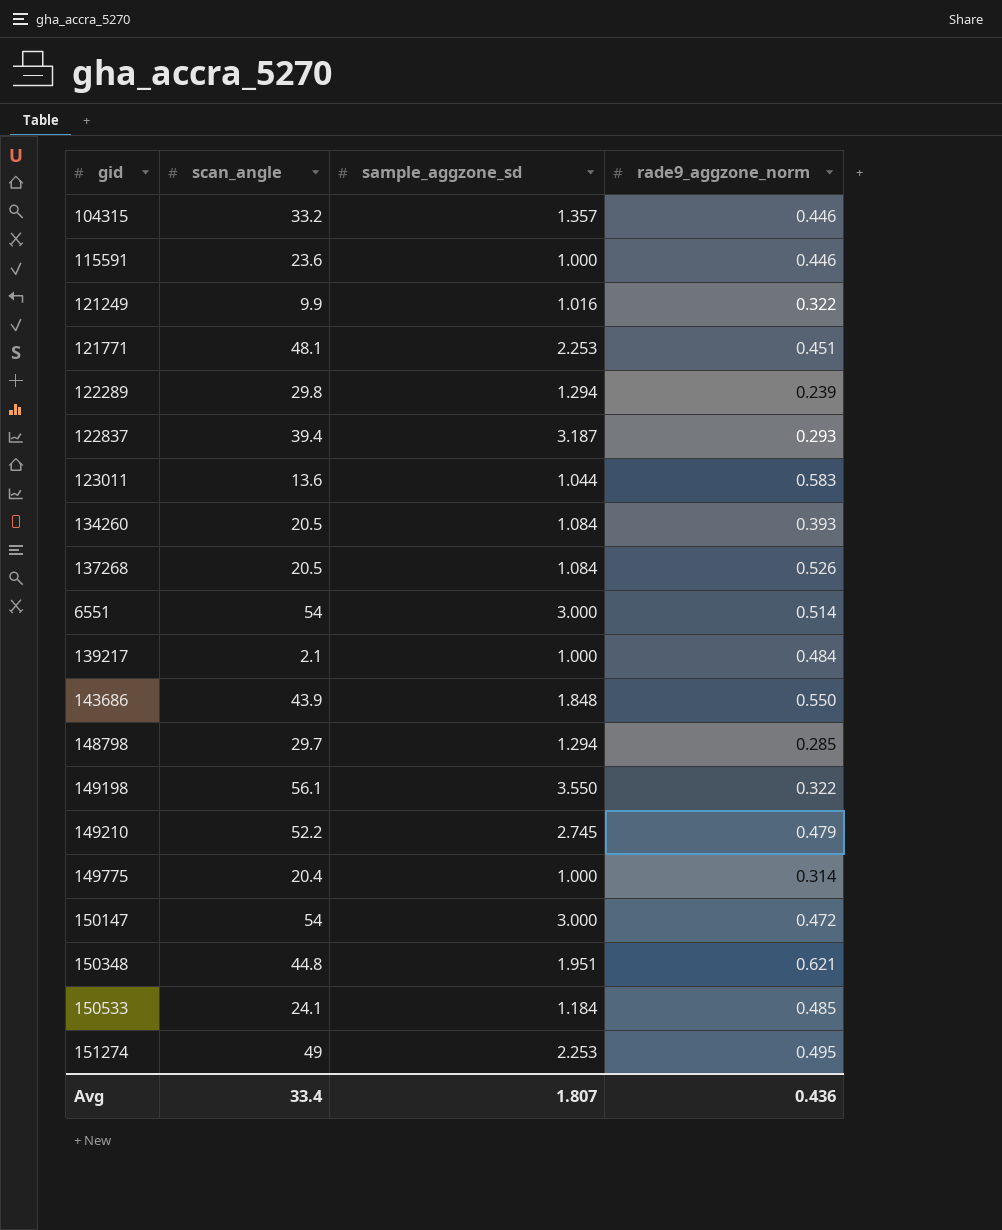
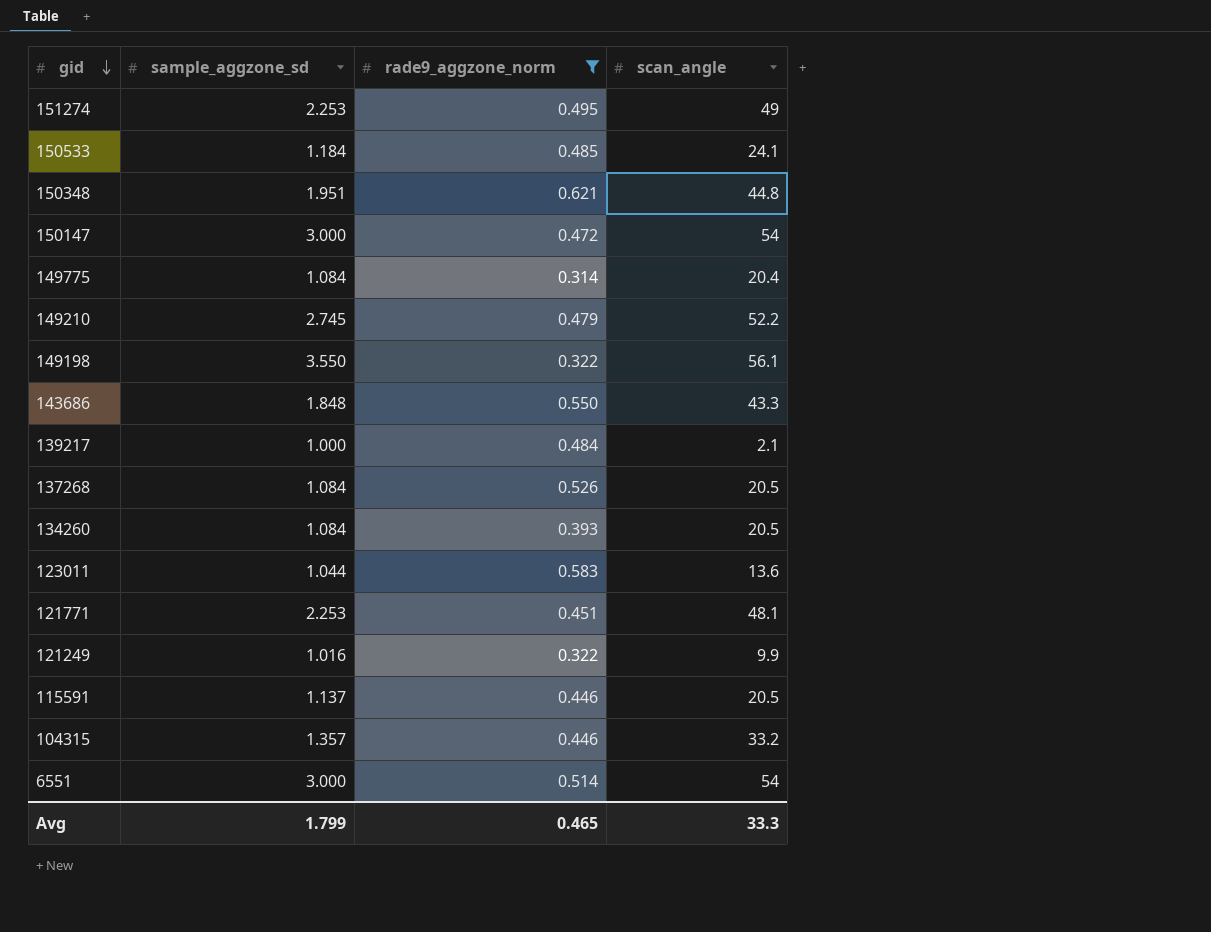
filter: none -> rade9_aggzone_norm >= 0.314
row order: none -> gid descending
column scan_angle | position: 2 -> 4
149775 | sample_aggzone_sd: 1.000 -> 1.084
143686 | scan_angle: 43.9 -> 43.3
115591 | sample_aggzone_sd: 1.000 -> 1.137
115591 | scan_angle: 23.6 -> 20.5
Avg | sample_aggzone_sd: 1.807 -> 1.799
Avg | rade9_aggzone_norm: 0.436 -> 0.465
Avg | scan_angle: 33.4 -> 33.3

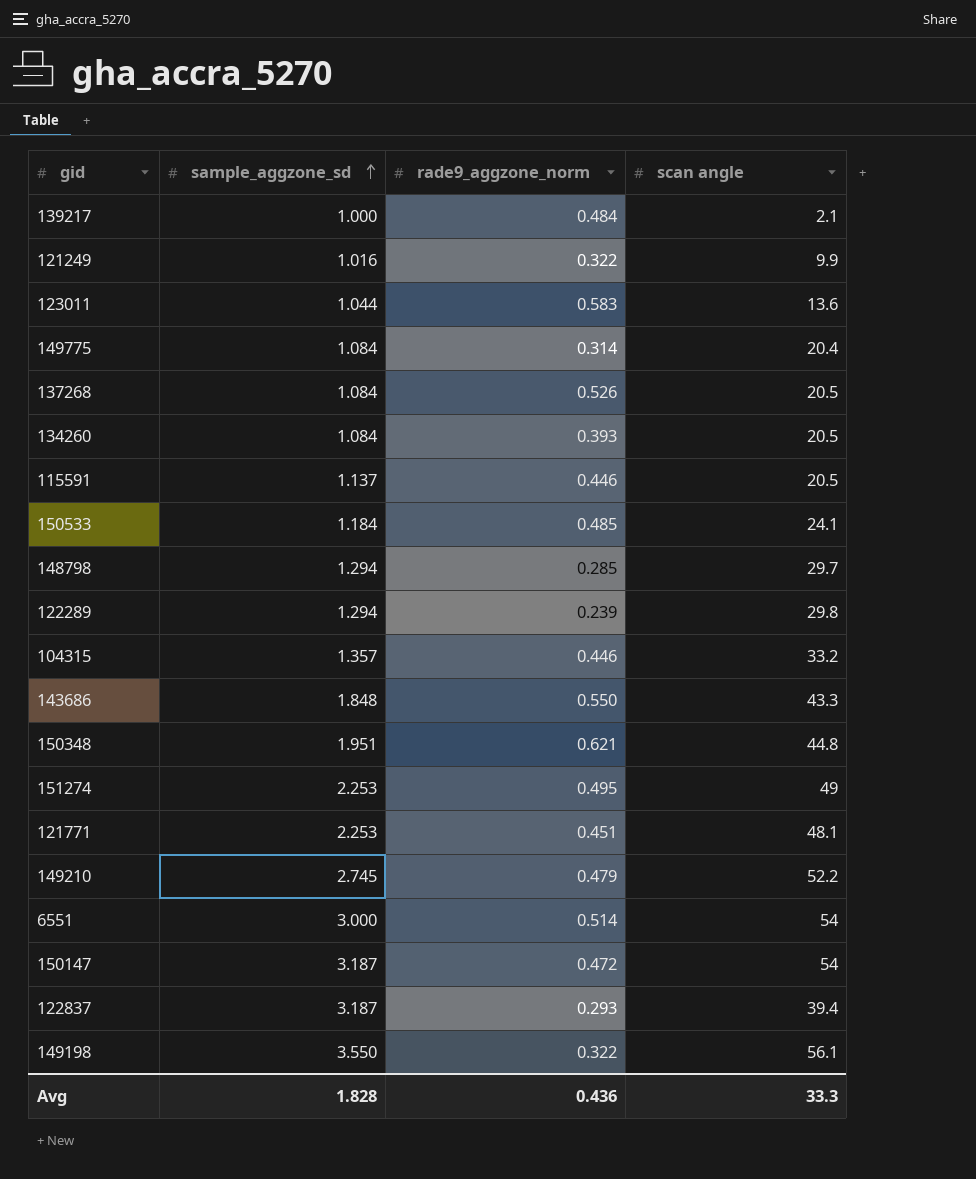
filter: rade9_aggzone_norm >= 0.314 -> none
row order: gid descending -> sample_aggzone_sd ascending
column name: scan_angle -> scan angle
150147 | sample_aggzone_sd: 3.000 -> 3.187
Avg | sample_aggzone_sd: 1.799 -> 1.828
Avg | rade9_aggzone_norm: 0.465 -> 0.436

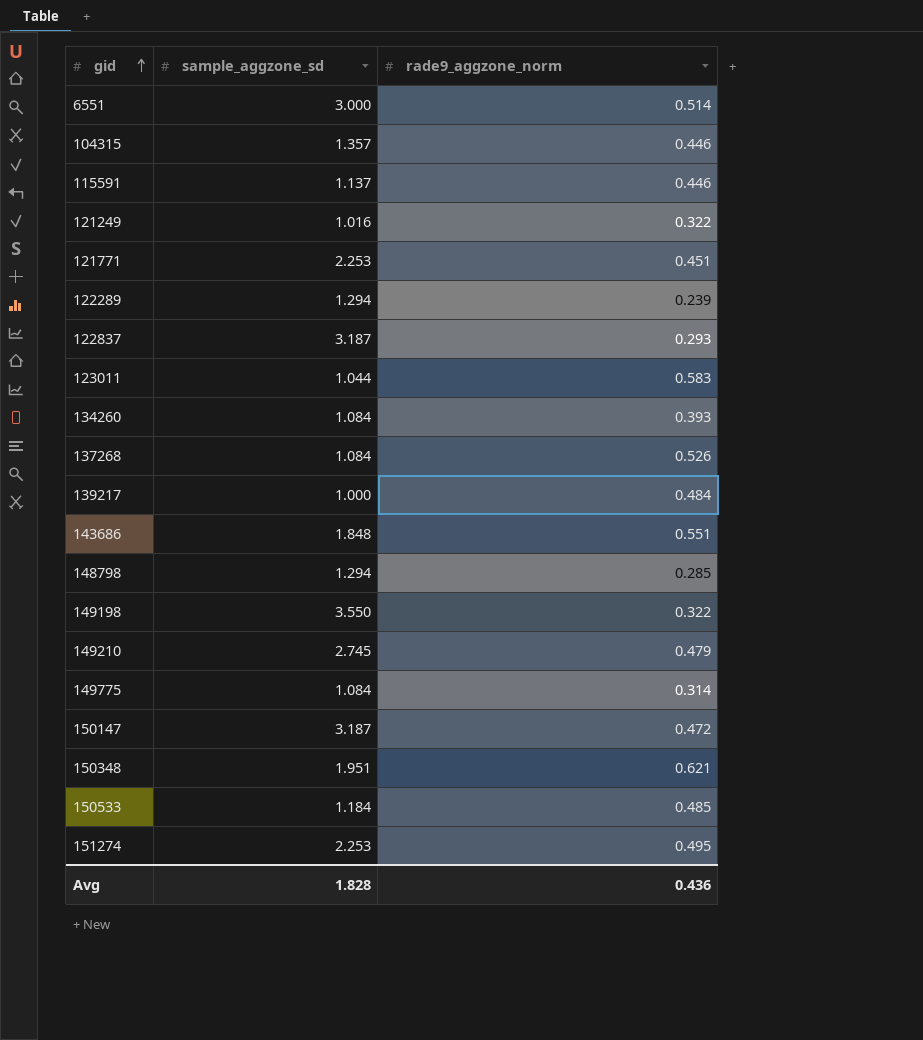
row order: sample_aggzone_sd ascending -> gid ascending
column scan angle | position: 4 -> none
143686 | rade9_aggzone_norm: 0.550 -> 0.551

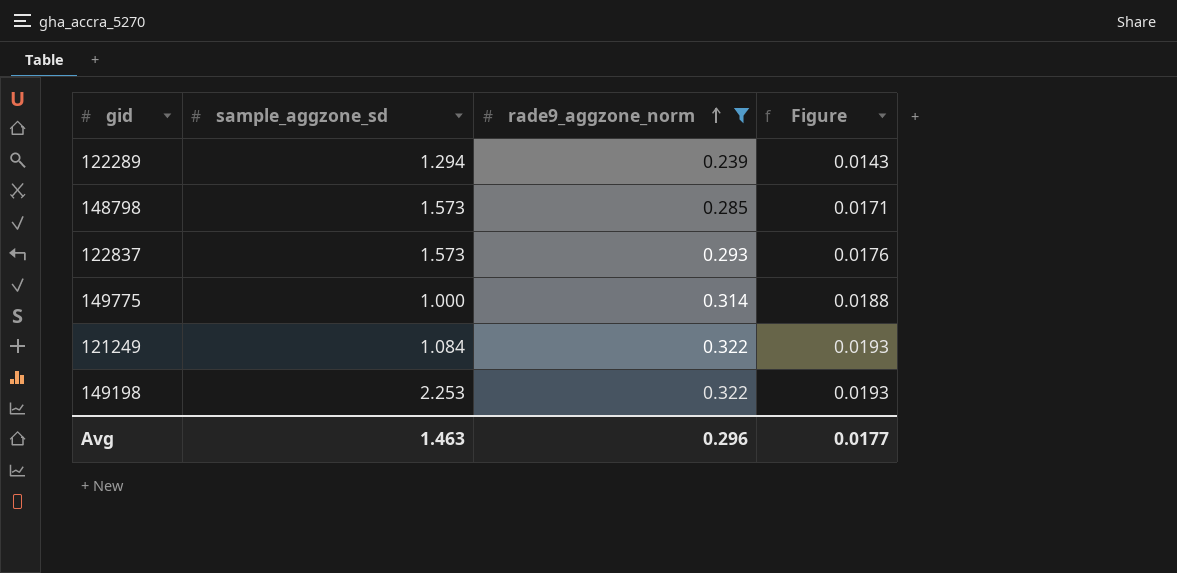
filter: none -> rade9_aggzone_norm <= 0.322
row order: gid ascending -> rade9_aggzone_norm ascending
column Figure | formula: none -> [rade9_aggzone_norm] * 0.06
148798 | sample_aggzone_sd: 1.294 -> 1.573
122837 | sample_aggzone_sd: 3.187 -> 1.573
149775 | sample_aggzone_sd: 1.084 -> 1.000
121249 | sample_aggzone_sd: 1.016 -> 1.084
149198 | sample_aggzone_sd: 3.550 -> 2.253
Avg | sample_aggzone_sd: 1.828 -> 1.463
Avg | rade9_aggzone_norm: 0.436 -> 0.296

